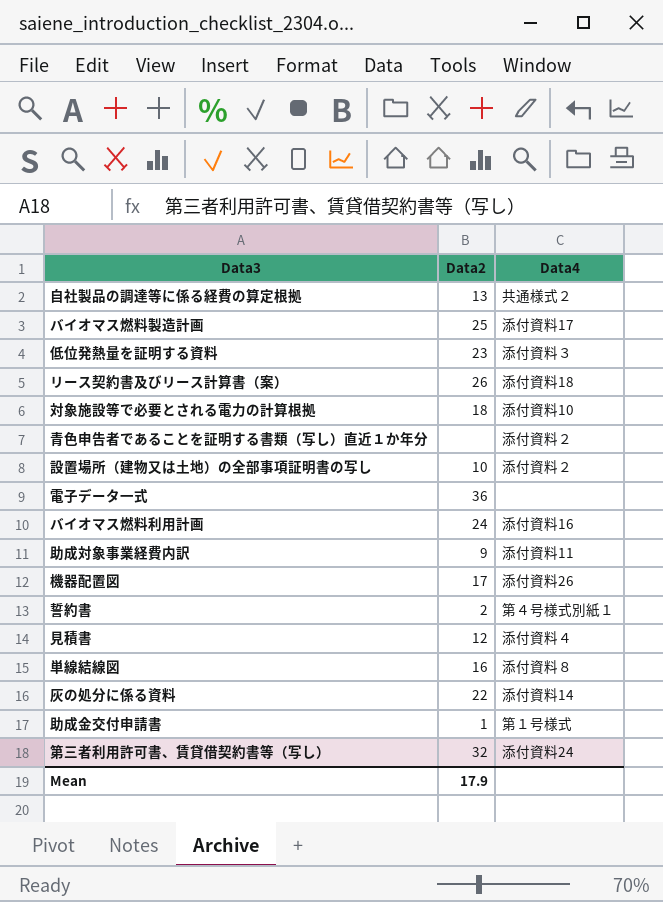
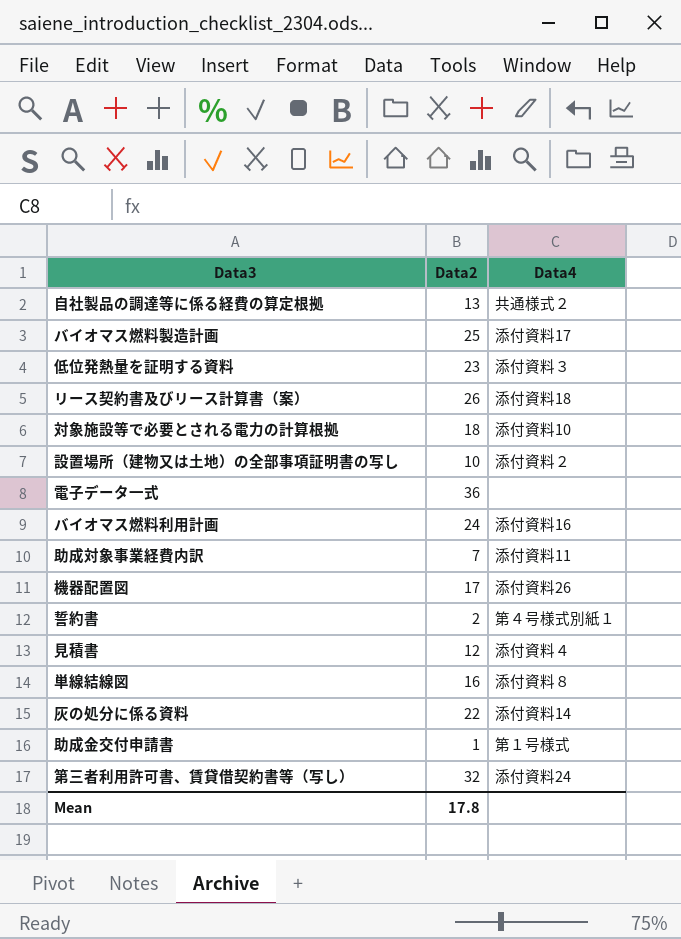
row 青色申告者であることを証明する書類（写し）直近１か年分: none | 添付資料２ -> none
助成対象事業経費内訳 | Data2: 9 -> 7
Mean | Data2: 17.9 -> 17.8

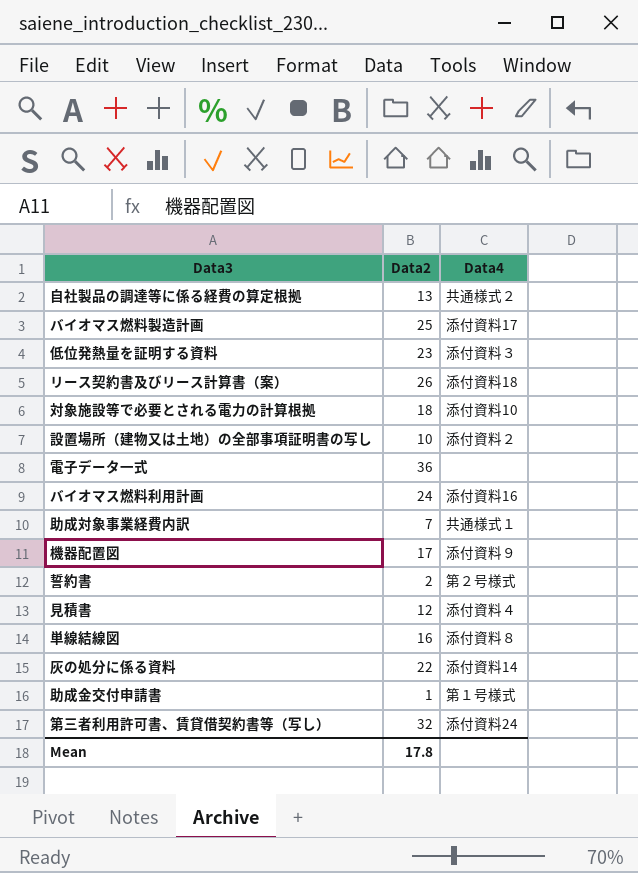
助成対象事業経費内訳 | Data4: 添付資料11 -> 共通様式１
機器配置図 | Data4: 添付資料26 -> 添付資料９
誓約書 | Data4: 第４号様式別紙１ -> 第２号様式

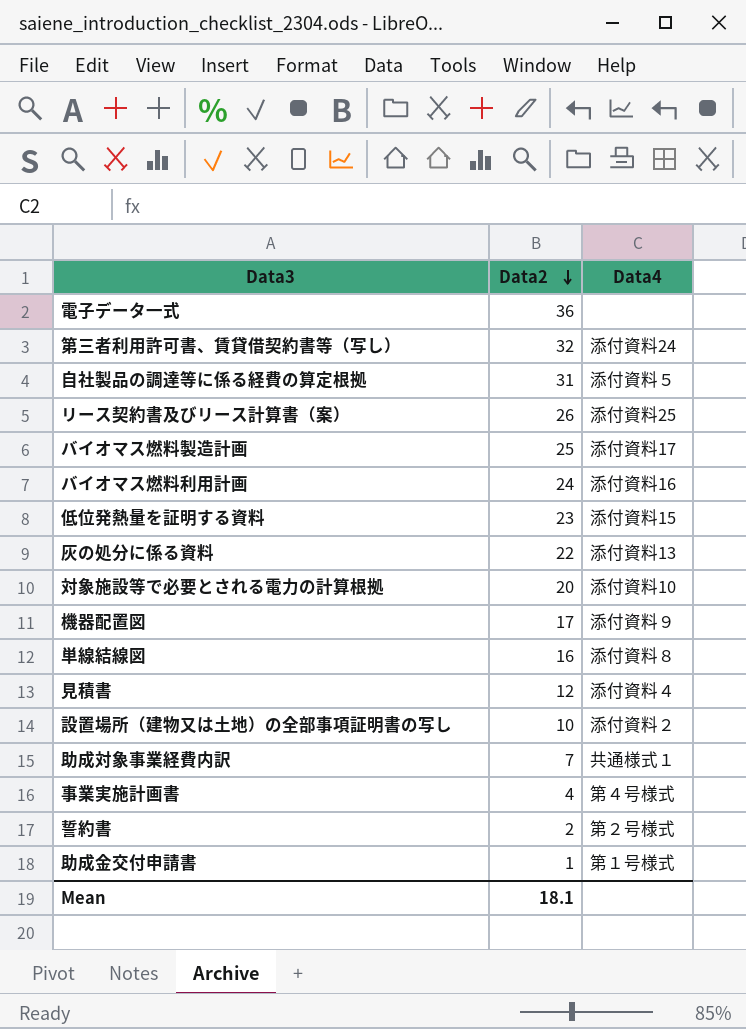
row order: none -> Data2 descending
自社製品の調達等に係る経費の算定根拠 | Data2: 13 -> 31
自社製品の調達等に係る経費の算定根拠 | Data4: 共通様式２ -> 添付資料５
リース契約書及びリース計算書（案） | Data4: 添付資料18 -> 添付資料25
低位発熱量を証明する資料 | Data4: 添付資料３ -> 添付資料15
灰の処分に係る資料 | Data4: 添付資料14 -> 添付資料13
対象施設等で必要とされる電力の計算根拠 | Data2: 18 -> 20
row 事業実施計画書: none -> 4 | 第４号様式
Mean | Data2: 17.8 -> 18.1

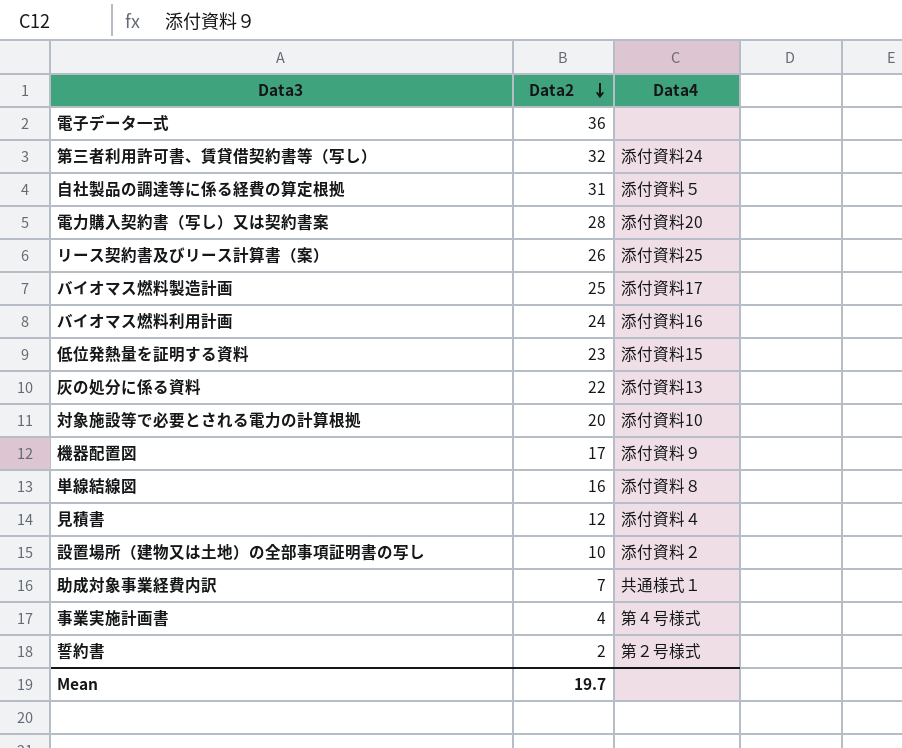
row 助成金交付申請書: 1 | 第１号様式 -> none
row 電力購入契約書（写し）又は契約書案: none -> 28 | 添付資料20
Mean | Data2: 18.1 -> 19.7

